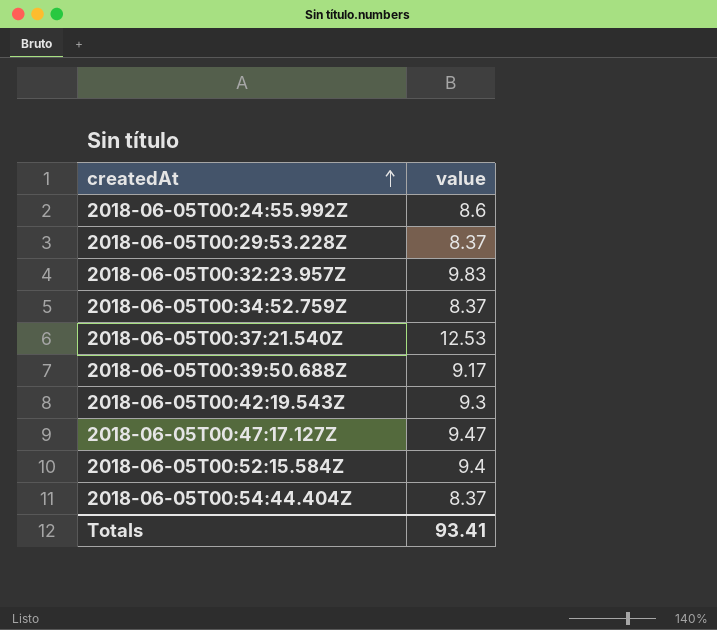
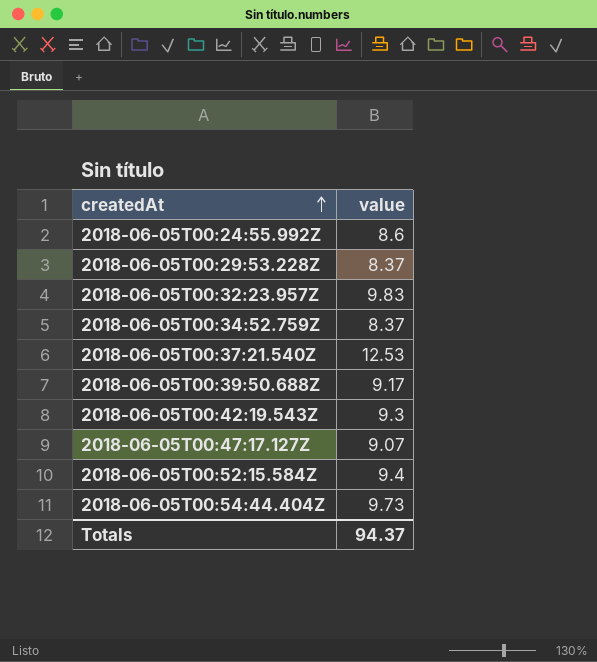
2018-06-05T00:47:17.127Z | value: 9.47 -> 9.07
2018-06-05T00:54:44.404Z | value: 8.37 -> 9.73
Totals | value: 93.41 -> 94.37

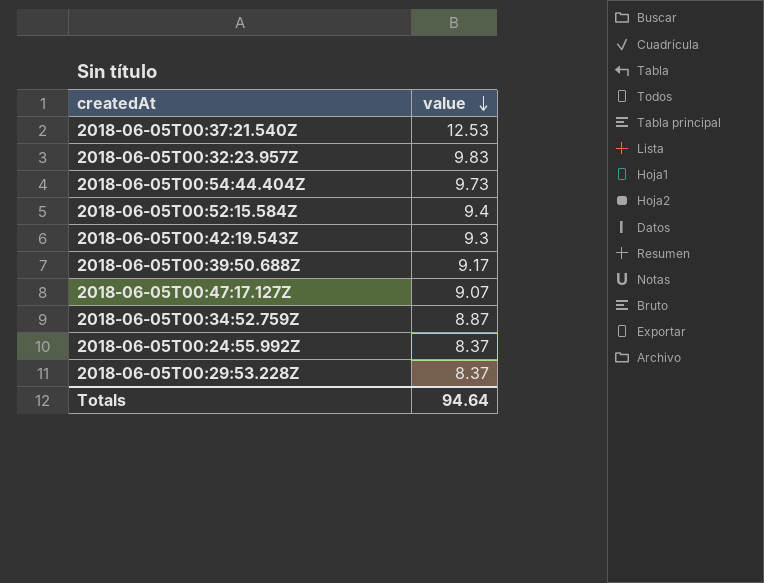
row order: createdAt ascending -> value descending
2018-06-05T00:34:52.759Z | value: 8.37 -> 8.87
2018-06-05T00:24:55.992Z | value: 8.6 -> 8.37
Totals | value: 94.37 -> 94.64

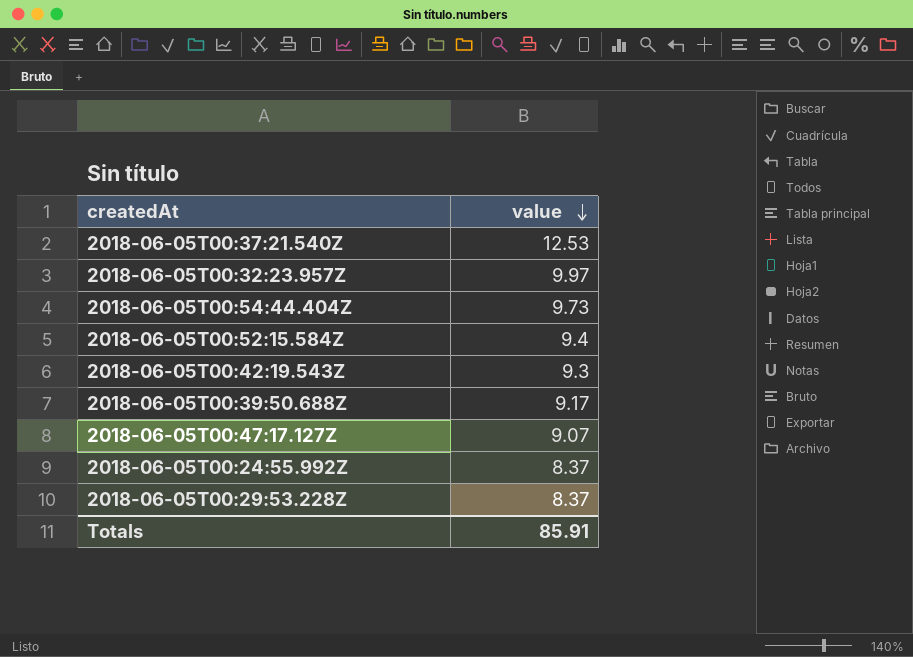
row 2018-06-05T00:34:52.759Z: 8.87 -> none
2018-06-05T00:32:23.957Z | value: 9.83 -> 9.97
Totals | value: 94.64 -> 85.91

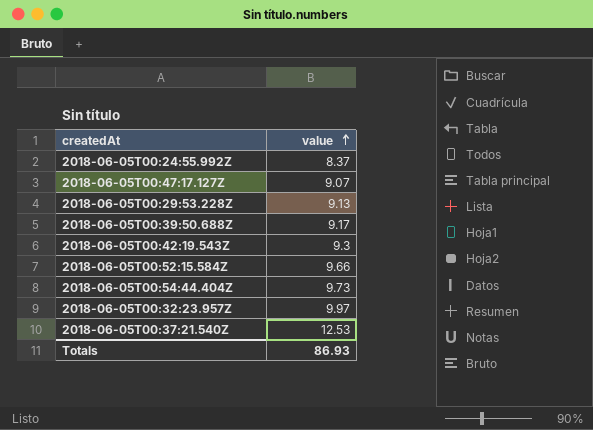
row order: value descending -> value ascending
2018-06-05T00:29:53.228Z | value: 8.37 -> 9.13
2018-06-05T00:52:15.584Z | value: 9.4 -> 9.66
Totals | value: 85.91 -> 86.93

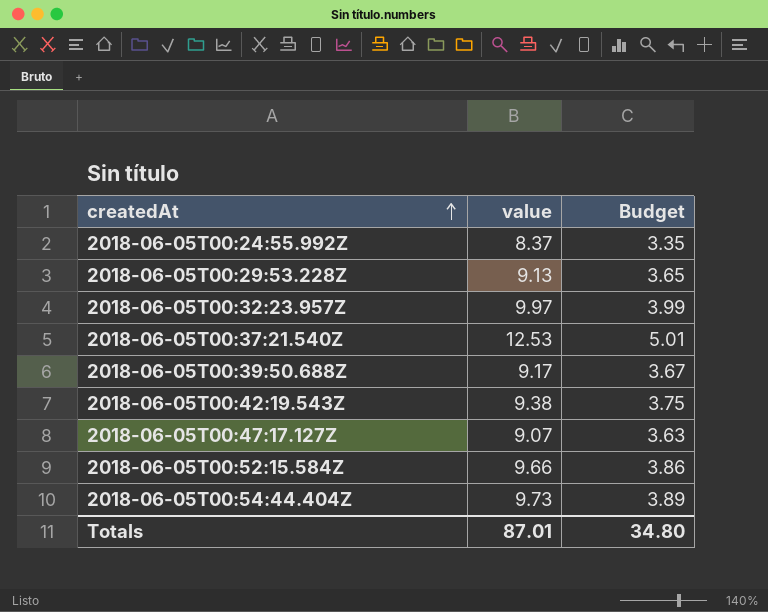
row order: value ascending -> createdAt ascending
column Budget | formula: none -> [value] * 0.4
2018-06-05T00:42:19.543Z | value: 9.3 -> 9.38
Totals | value: 86.93 -> 87.01

